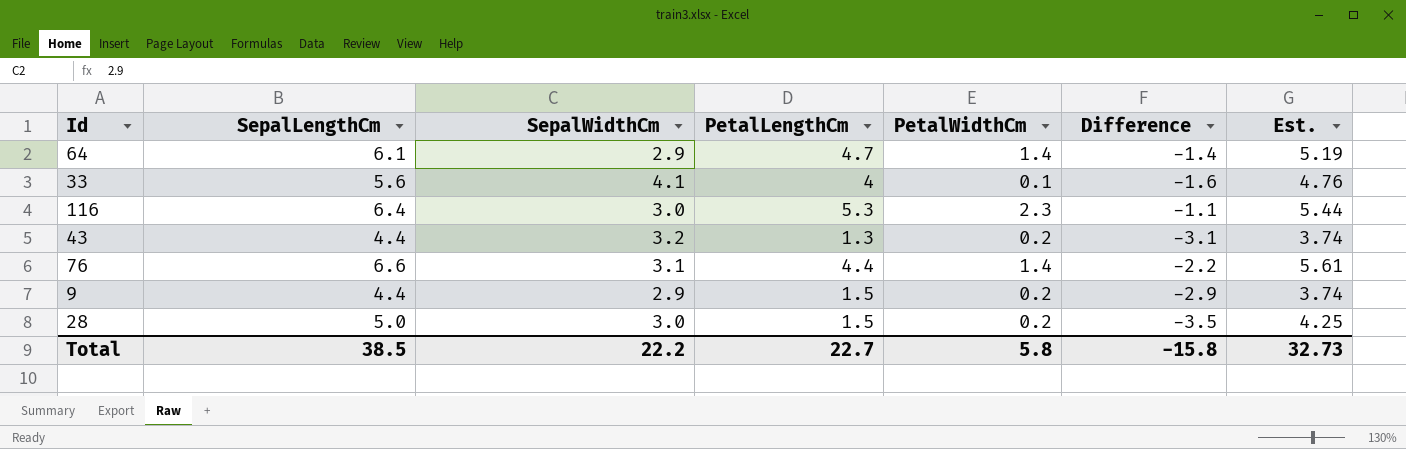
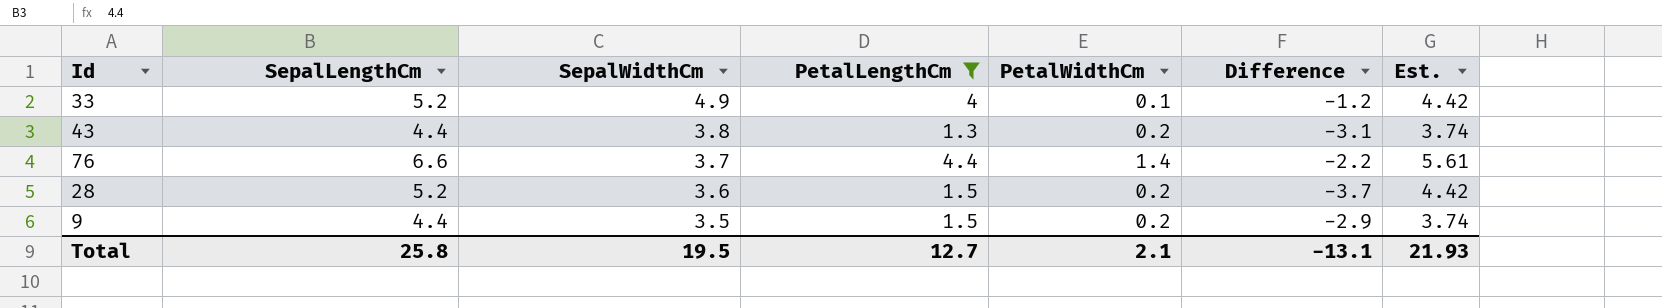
filter: none -> PetalLengthCm <= 4.4
row order: none -> SepalWidthCm descending
33 | SepalLengthCm: 5.6 -> 5.2
33 | SepalWidthCm: 4.1 -> 4.9
33 | Difference: -1.6 -> -1.2
33 | Est.: 4.76 -> 4.42
43 | SepalWidthCm: 3.2 -> 3.8
76 | SepalWidthCm: 3.1 -> 3.7
28 | SepalLengthCm: 5.0 -> 5.2
28 | SepalWidthCm: 3.0 -> 3.6
28 | Difference: -3.5 -> -3.7
28 | Est.: 4.25 -> 4.42
9 | SepalWidthCm: 2.9 -> 3.5
Total | SepalLengthCm: 38.5 -> 25.8
Total | SepalWidthCm: 22.2 -> 19.5
Total | PetalLengthCm: 22.7 -> 12.7
Total | PetalWidthCm: 5.8 -> 2.1
Total | Difference: -15.8 -> -13.1
Total | Est.: 32.73 -> 21.93

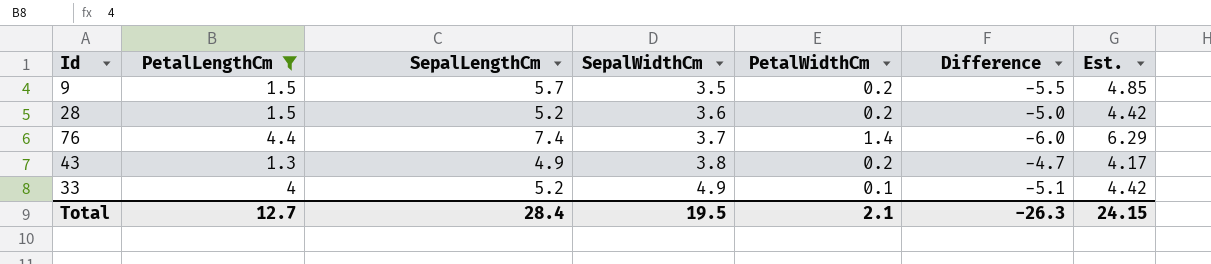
row order: SepalWidthCm descending -> SepalWidthCm ascending
column PetalLengthCm | position: 4 -> 2
column Difference | formula: [PetalLengthCm] - [SepalLengthCm] -> [PetalWidthCm] - [SepalLengthCm]
9 | SepalLengthCm: 4.4 -> 5.7
9 | Est.: 3.74 -> 4.85
76 | SepalLengthCm: 6.6 -> 7.4
76 | Est.: 5.61 -> 6.29
43 | SepalLengthCm: 4.4 -> 4.9
43 | Est.: 3.74 -> 4.17
Total | SepalLengthCm: 25.8 -> 28.4
Total | Difference: -13.1 -> -26.3
Total | Est.: 21.93 -> 24.15

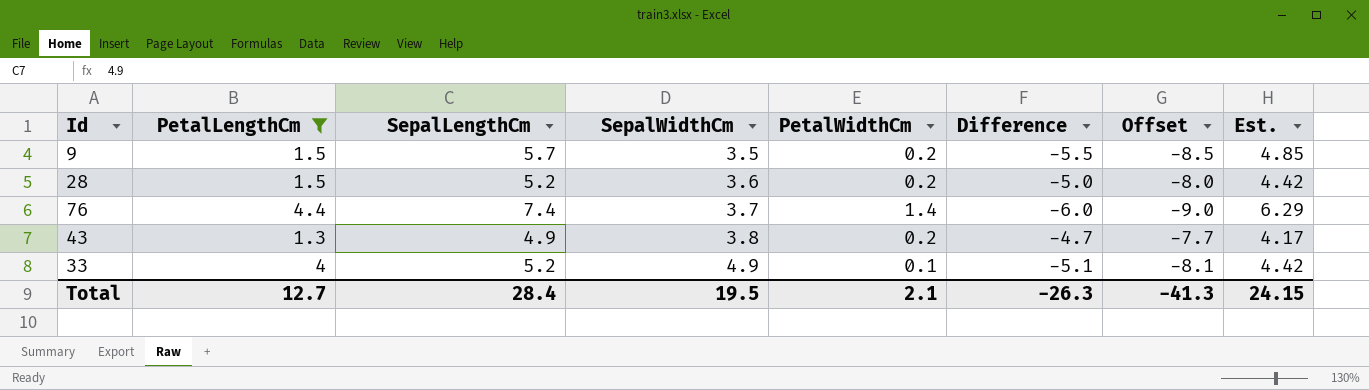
column Offset | formula: none -> [Difference] - 3

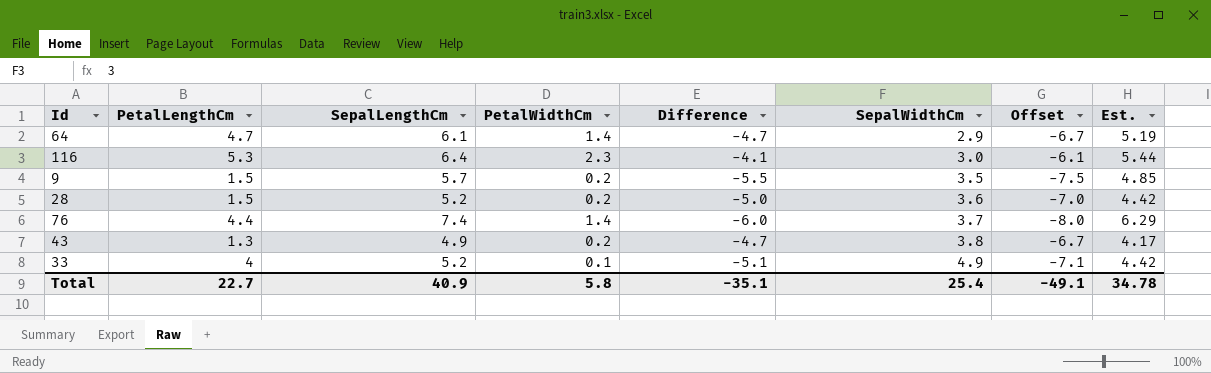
filter: PetalLengthCm <= 4.4 -> none
column SepalWidthCm | position: 4 -> 6
column Offset | formula: [Difference] - 3 -> [Difference] - 2
Total | PetalLengthCm: 12.7 -> 22.7
Total | SepalLengthCm: 28.4 -> 40.9
Total | PetalWidthCm: 2.1 -> 5.8
Total | Difference: -26.3 -> -35.1
Total | SepalWidthCm: 19.5 -> 25.4
Total | Offset: -41.3 -> -49.1
Total | Est.: 24.15 -> 34.78

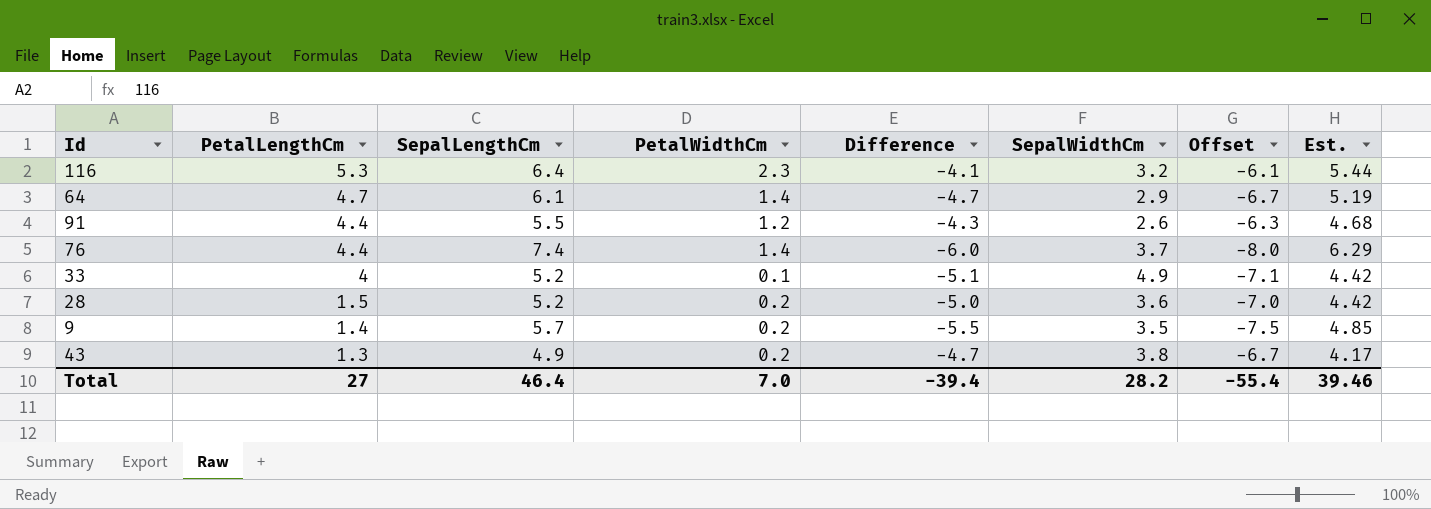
row order: SepalWidthCm ascending -> PetalLengthCm descending
116 | SepalWidthCm: 3.0 -> 3.2
row 91: none -> 4.4 | 5.5 | 1.2 | -4.3 | 2.6 | -6.3 | 4.68
9 | PetalLengthCm: 1.5 -> 1.4
Total | PetalLengthCm: 22.7 -> 27
Total | SepalLengthCm: 40.9 -> 46.4
Total | PetalWidthCm: 5.8 -> 7.0
Total | Difference: -35.1 -> -39.4
Total | SepalWidthCm: 25.4 -> 28.2
Total | Offset: -49.1 -> -55.4
Total | Est.: 34.78 -> 39.46

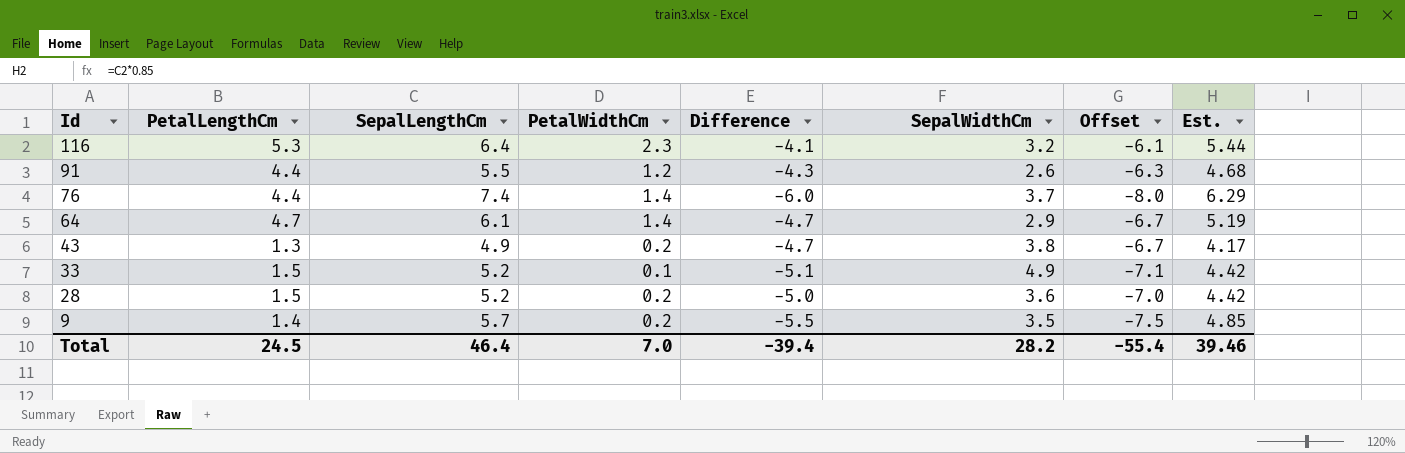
row order: PetalLengthCm descending -> Id descending
33 | PetalLengthCm: 4 -> 1.5
Total | PetalLengthCm: 27 -> 24.5

